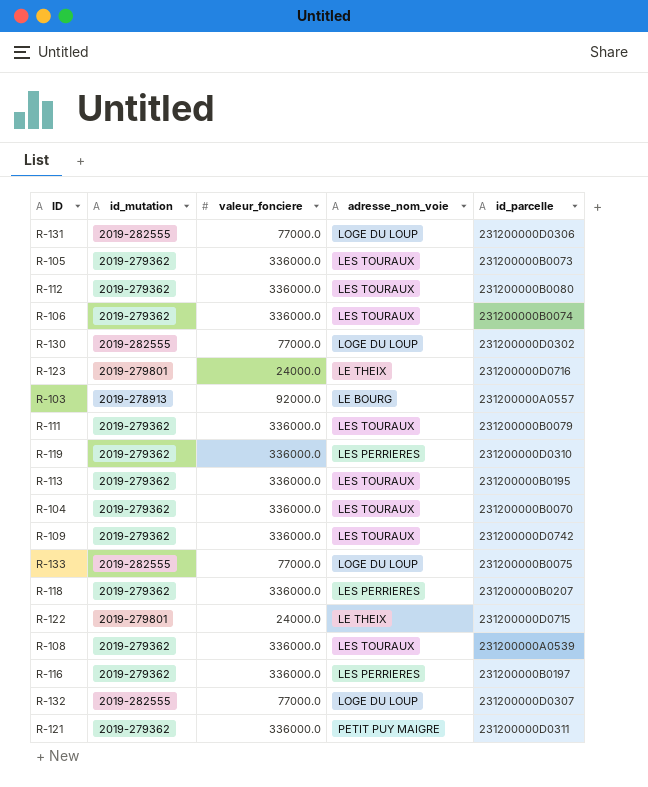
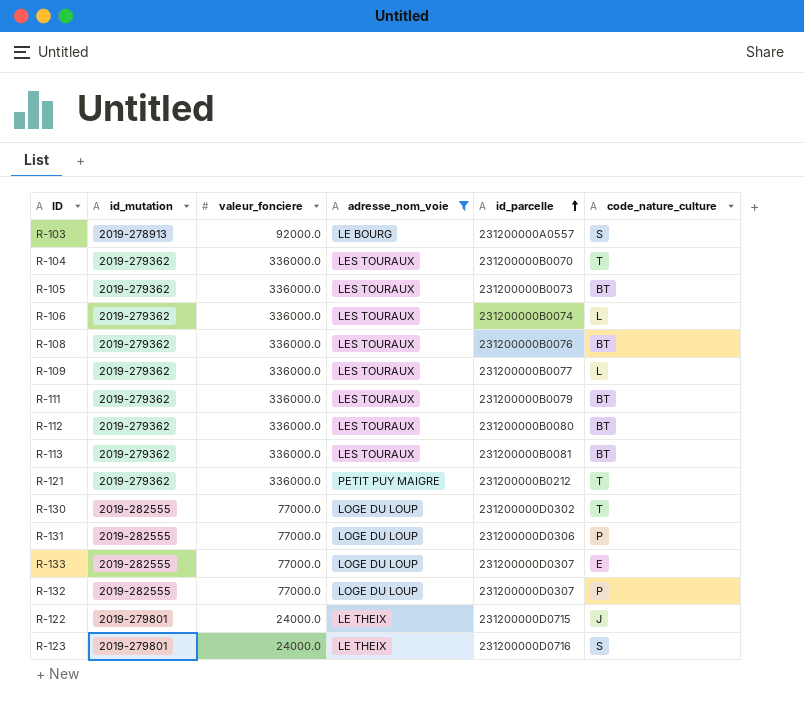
filter: none -> adresse_nom_voie != LES PERRIERES
row order: none -> id_parcelle ascending
column code_nature_culture | position: none -> 6
R-108 | id_parcelle: 231200000A0539 -> 231200000B0076
R-109 | id_parcelle: 231200000D0742 -> 231200000B0077
R-113 | id_parcelle: 231200000B0195 -> 231200000B0081
R-121 | id_parcelle: 231200000D0311 -> 231200000B0212
R-133 | id_parcelle: 231200000B0075 -> 231200000D0307

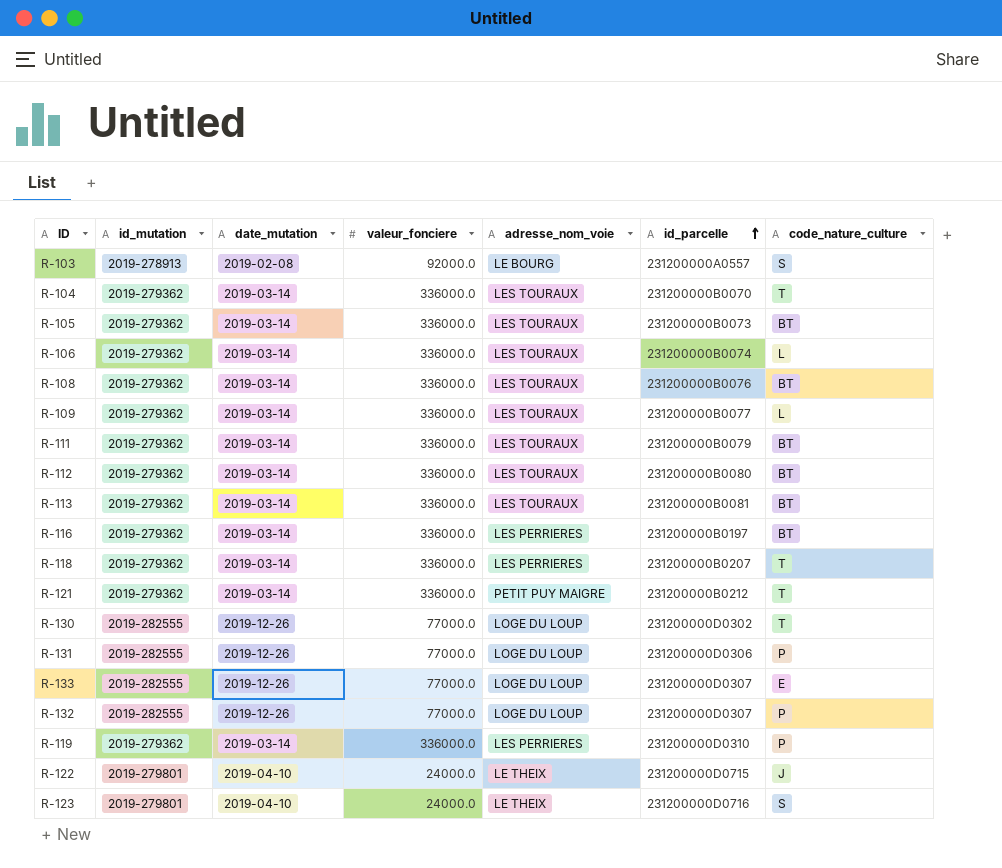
filter: adresse_nom_voie != LES PERRIERES -> none
column date_mutation | position: none -> 3

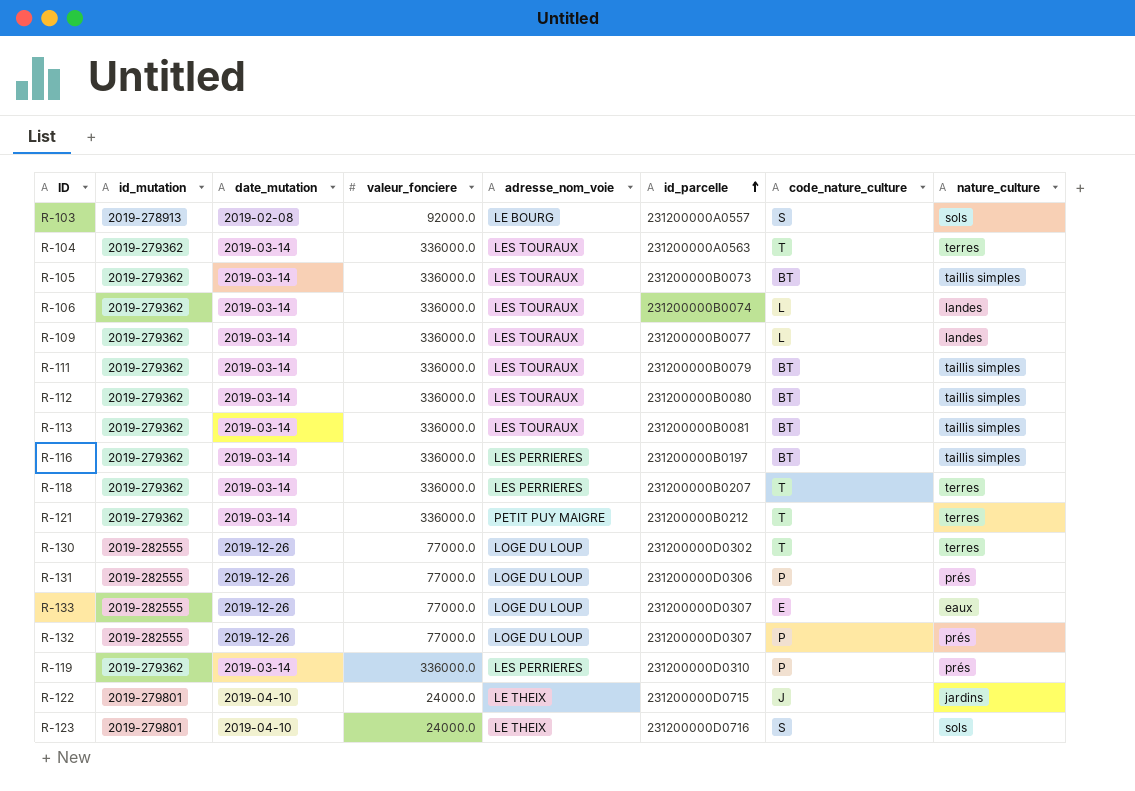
column nature_culture | position: none -> 8
row R-108: 2019-279362 | 2019-03-14 | 336000.0 | LES TOURAUX | 231200000B0076 | BT -> none
R-104 | id_parcelle: 231200000B0070 -> 231200000A0563

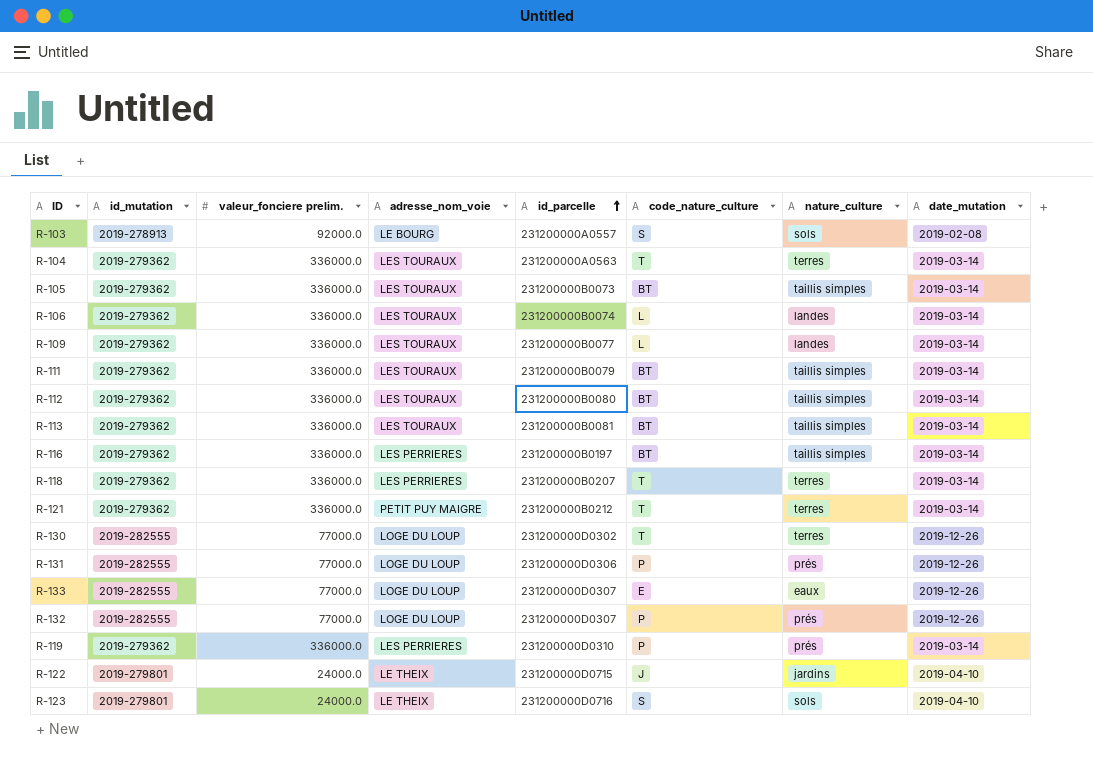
column name: valeur_fonciere -> valeur_fonciere prelim.
column date_mutation | position: 3 -> 8

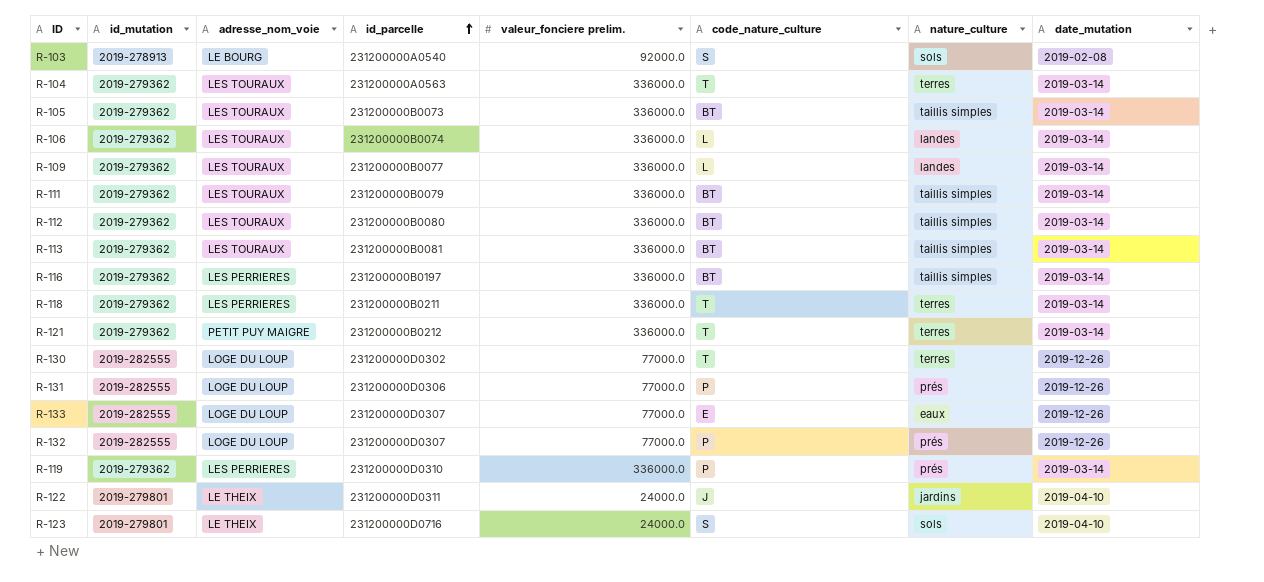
column valeur_fonciere prelim. | position: 3 -> 5
R-103 | id_parcelle: 231200000A0557 -> 231200000A0540
R-118 | id_parcelle: 231200000B0207 -> 231200000B0211
R-122 | id_parcelle: 231200000D0715 -> 231200000D0311

